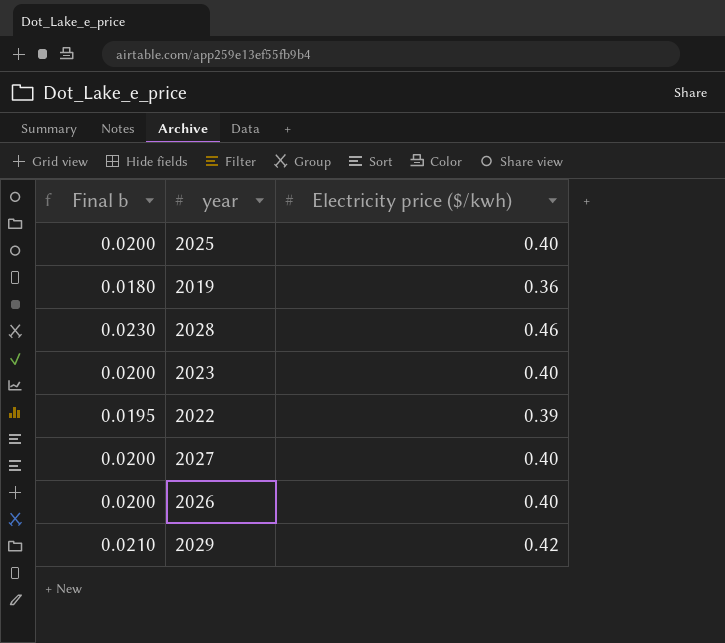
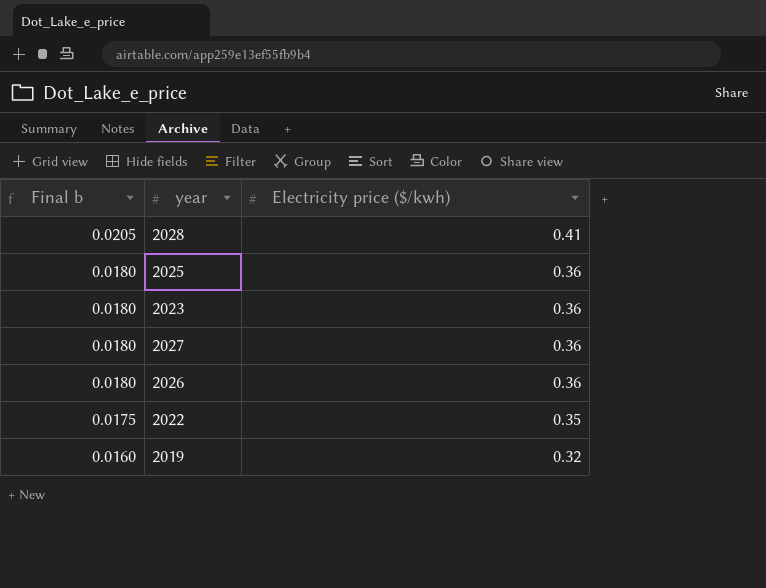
row order: none -> Final b descending
row 2029: 0.0210 | 0.42 -> none
2028 | Final b: 0.0230 -> 0.0205
2028 | Electricity price ($/kwh): 0.46 -> 0.41
2025 | Final b: 0.0200 -> 0.0180
2025 | Electricity price ($/kwh): 0.40 -> 0.36
2023 | Final b: 0.0200 -> 0.0180
2023 | Electricity price ($/kwh): 0.40 -> 0.36
2027 | Final b: 0.0200 -> 0.0180
2027 | Electricity price ($/kwh): 0.40 -> 0.36
2026 | Final b: 0.0200 -> 0.0180
2026 | Electricity price ($/kwh): 0.40 -> 0.36
2022 | Final b: 0.0195 -> 0.0175
2022 | Electricity price ($/kwh): 0.39 -> 0.35
2019 | Final b: 0.0180 -> 0.0160
2019 | Electricity price ($/kwh): 0.36 -> 0.32

